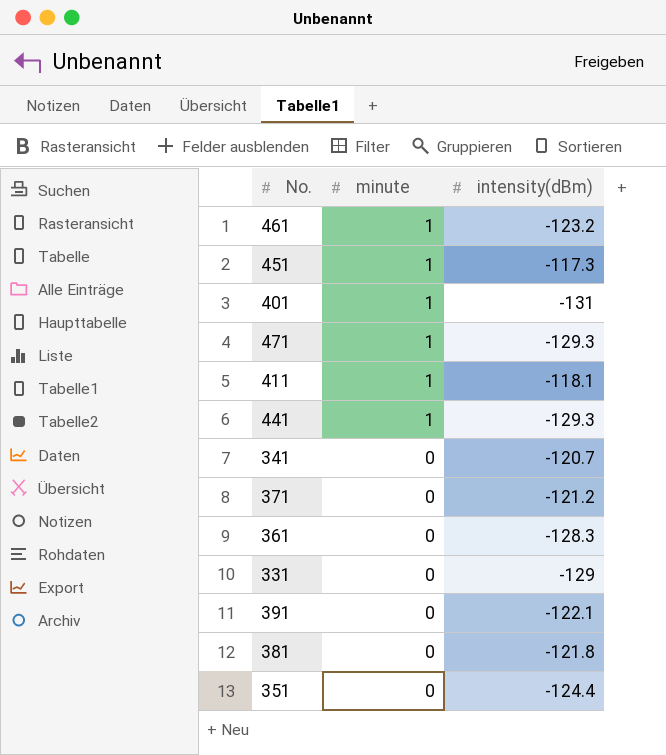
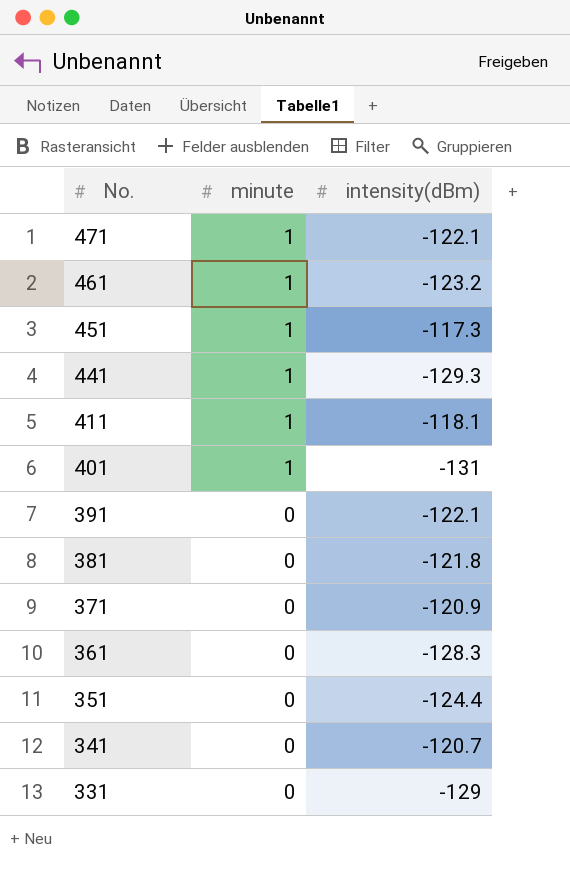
row order: minute descending -> No. descending
471 | intensity(dBm): -129.3 -> -122.1
371 | intensity(dBm): -121.2 -> -120.9

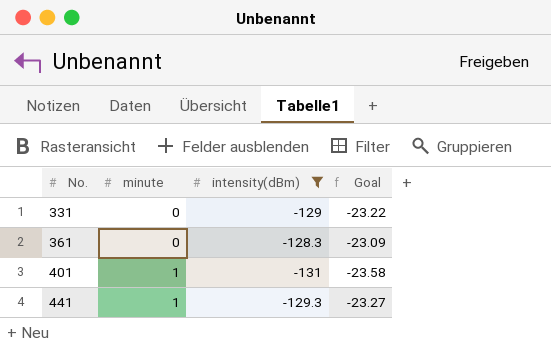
filter: none -> intensity(dBm) <= -128.3
row order: No. descending -> No. ascending
column Goal | formula: none -> [intensity(dBm)] * 0.18

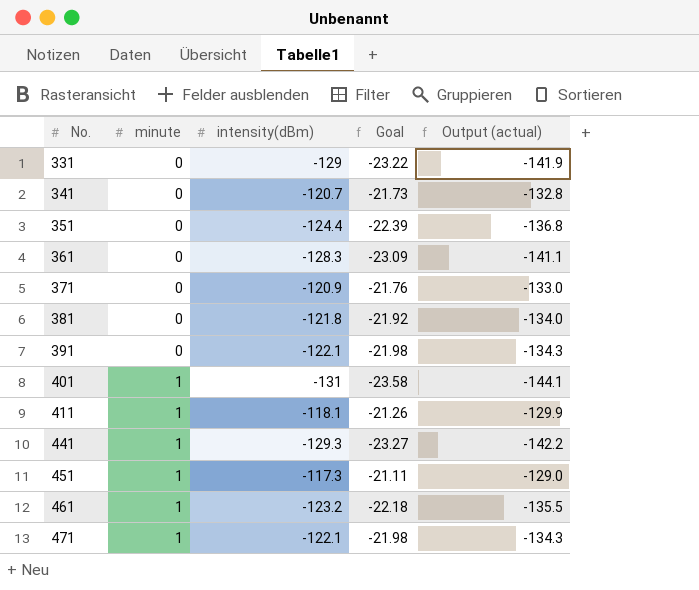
filter: intensity(dBm) <= -128.3 -> none
column Output (actual) | formula: none -> [intensity(dBm)] * 1.1

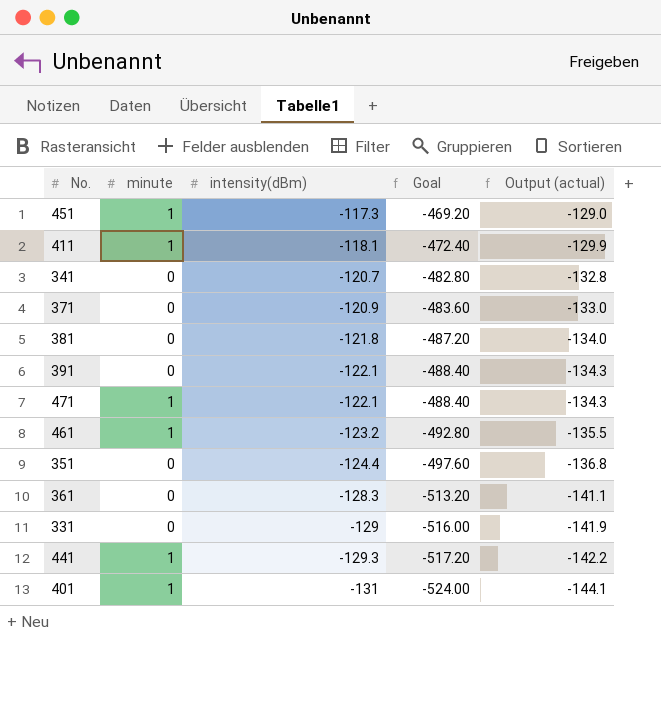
row order: No. ascending -> intensity(dBm) descending
column Goal | formula: [intensity(dBm)] * 0.18 -> [intensity(dBm)] * 4

